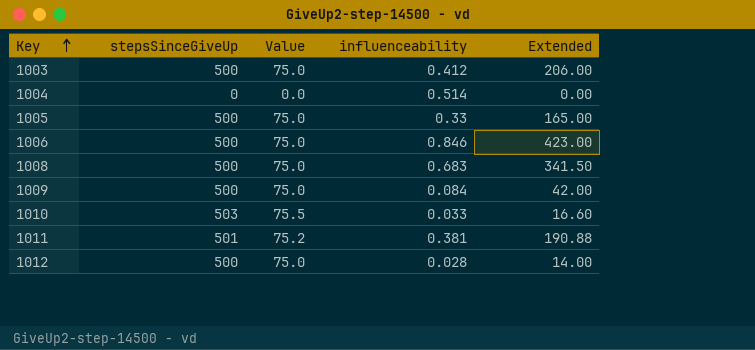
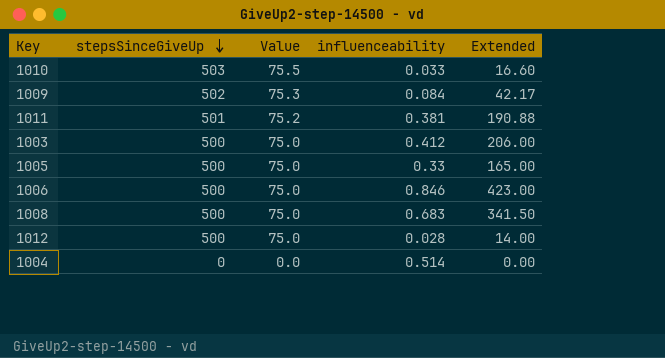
row order: Key ascending -> stepsSinceGiveUp descending
1009 | stepsSinceGiveUp: 500 -> 502
1009 | Value: 75.0 -> 75.3
1009 | Extended: 42.00 -> 42.17

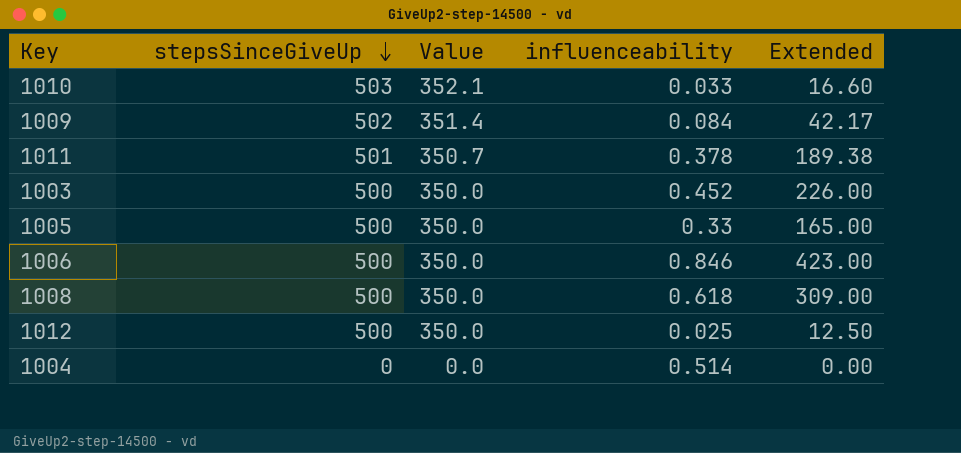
column Value | formula: [stepsSinceGiveUp] * 0.15 -> [stepsSinceGiveUp] * 0.7
1011 | influenceability: 0.381 -> 0.378
1011 | Extended: 190.88 -> 189.38
1003 | influenceability: 0.412 -> 0.452
1003 | Extended: 206.00 -> 226.00
1008 | influenceability: 0.683 -> 0.618
1008 | Extended: 341.50 -> 309.00
1012 | influenceability: 0.028 -> 0.025
1012 | Extended: 14.00 -> 12.50

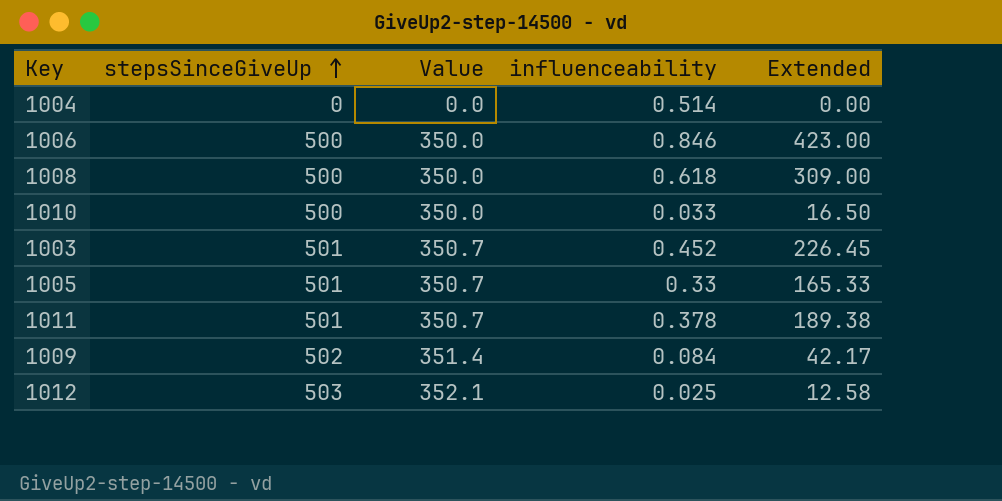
row order: stepsSinceGiveUp descending -> stepsSinceGiveUp ascending
1010 | stepsSinceGiveUp: 503 -> 500
1010 | Value: 352.1 -> 350.0
1010 | Extended: 16.60 -> 16.50
1003 | stepsSinceGiveUp: 500 -> 501
1003 | Value: 350.0 -> 350.7
1003 | Extended: 226.00 -> 226.45
1005 | stepsSinceGiveUp: 500 -> 501
1005 | Value: 350.0 -> 350.7
1005 | Extended: 165.00 -> 165.33
1012 | stepsSinceGiveUp: 500 -> 503
1012 | Value: 350.0 -> 352.1
1012 | Extended: 12.50 -> 12.58

